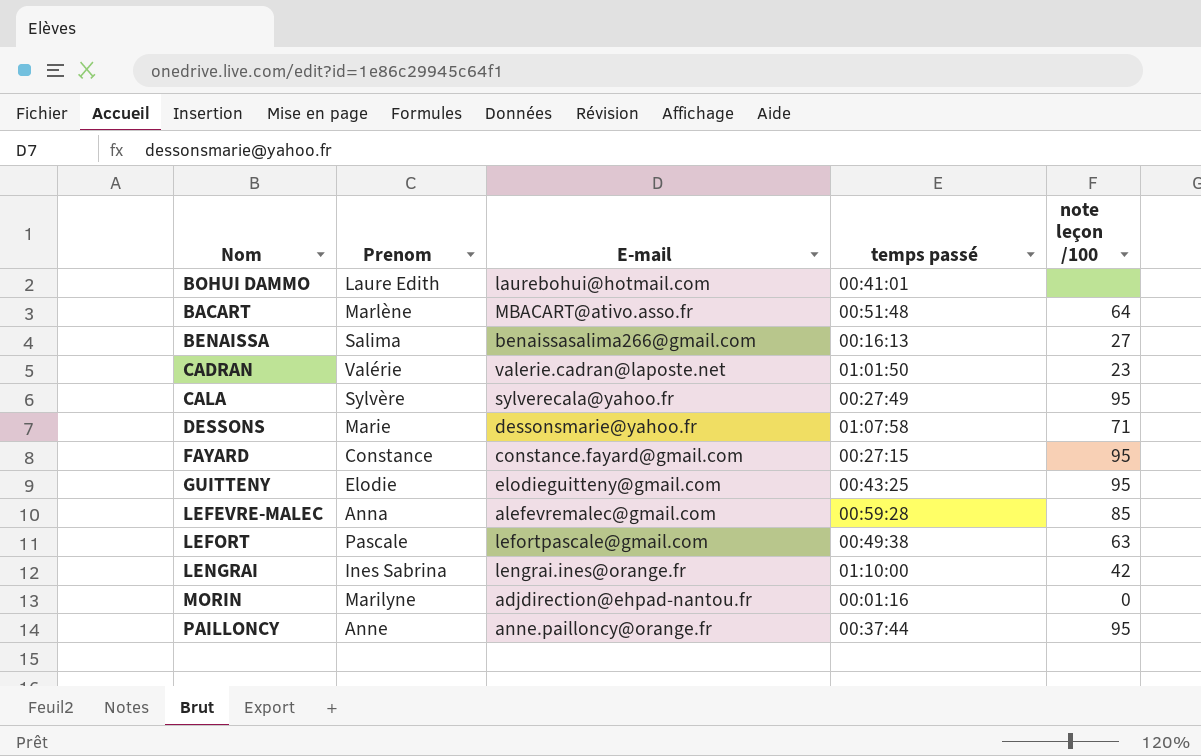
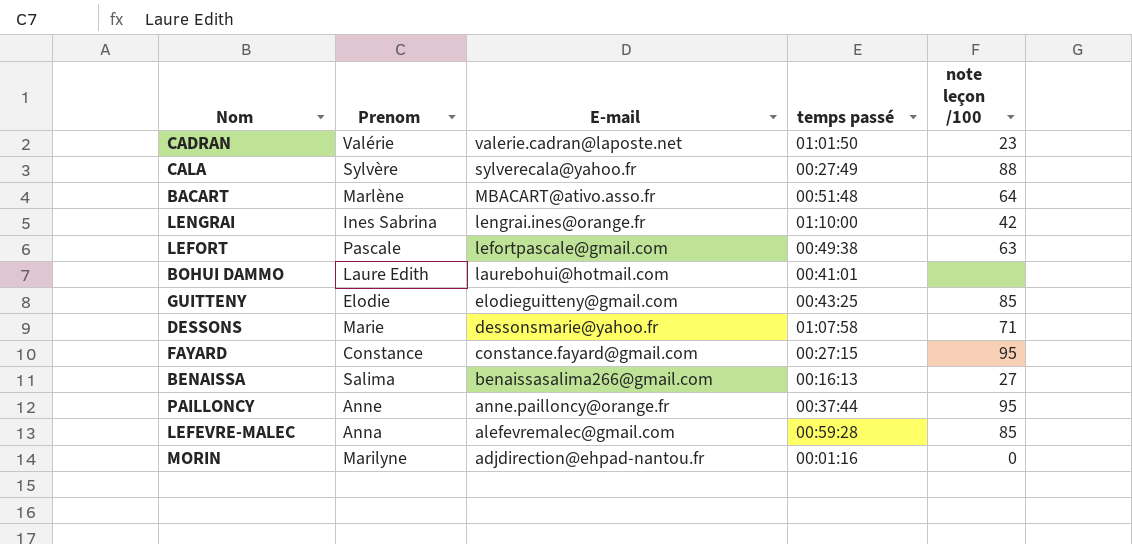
row order: none -> E-mail descending
CALA | note leçon /100: 95 -> 88
GUITTENY | note leçon /100: 95 -> 85

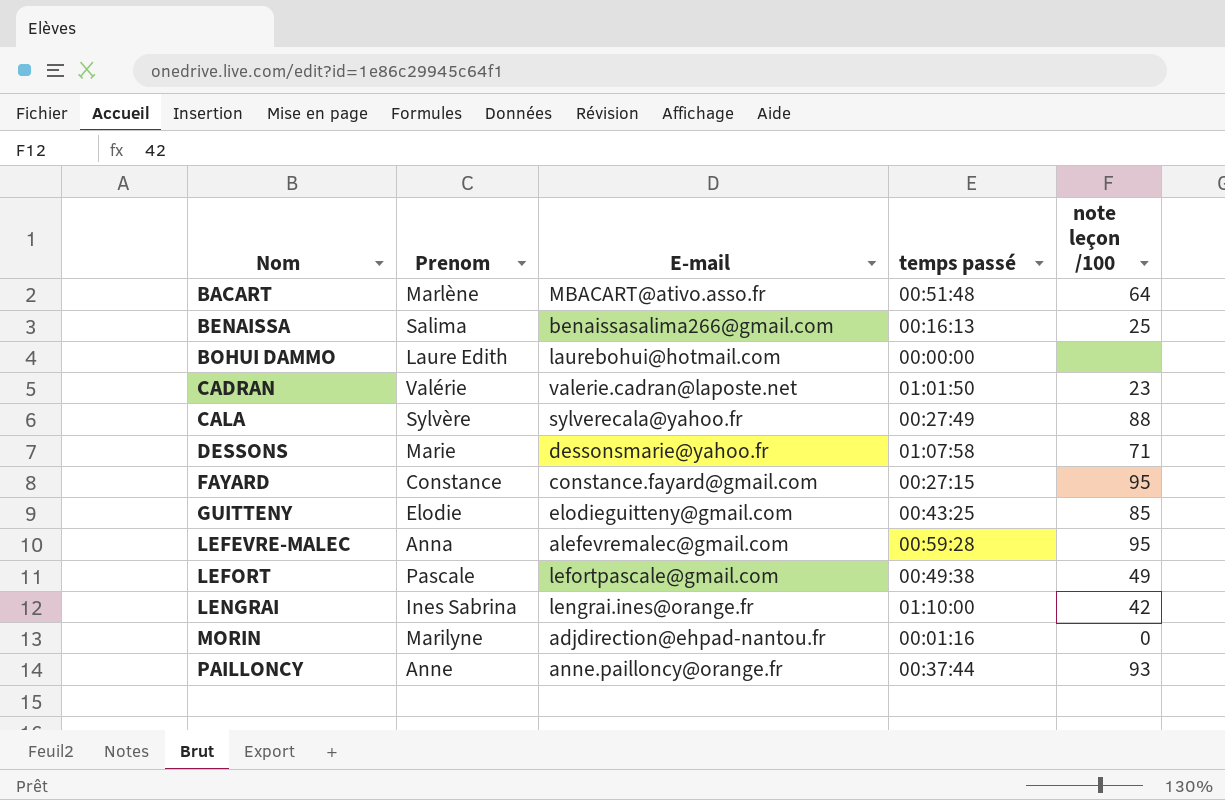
row order: E-mail descending -> Nom ascending
BENAISSA | note leçon /100: 27 -> 25
BOHUI DAMMO | temps passé: 00:41:01 -> 00:00:00
LEFEVRE-MALEC | note leçon /100: 85 -> 95
LEFORT | note leçon /100: 63 -> 49
PAILLONCY | note leçon /100: 95 -> 93

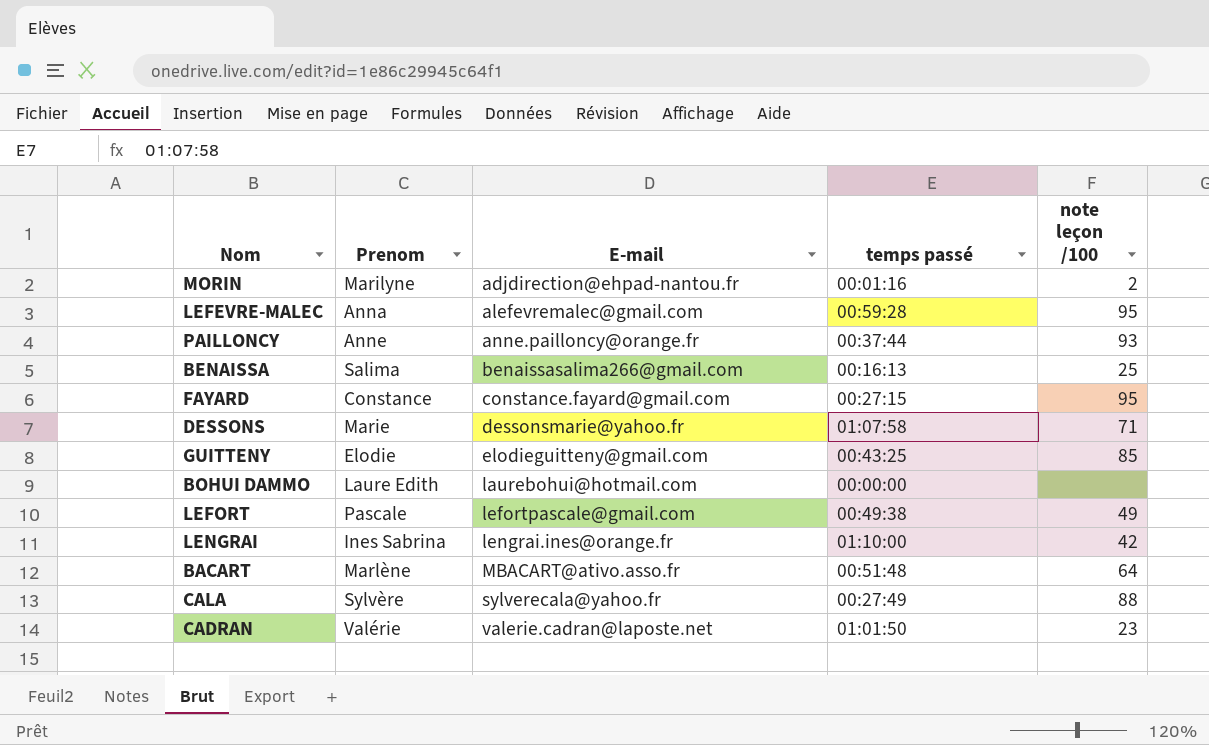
row order: Nom ascending -> E-mail ascending
MORIN | note leçon /100: 0 -> 2

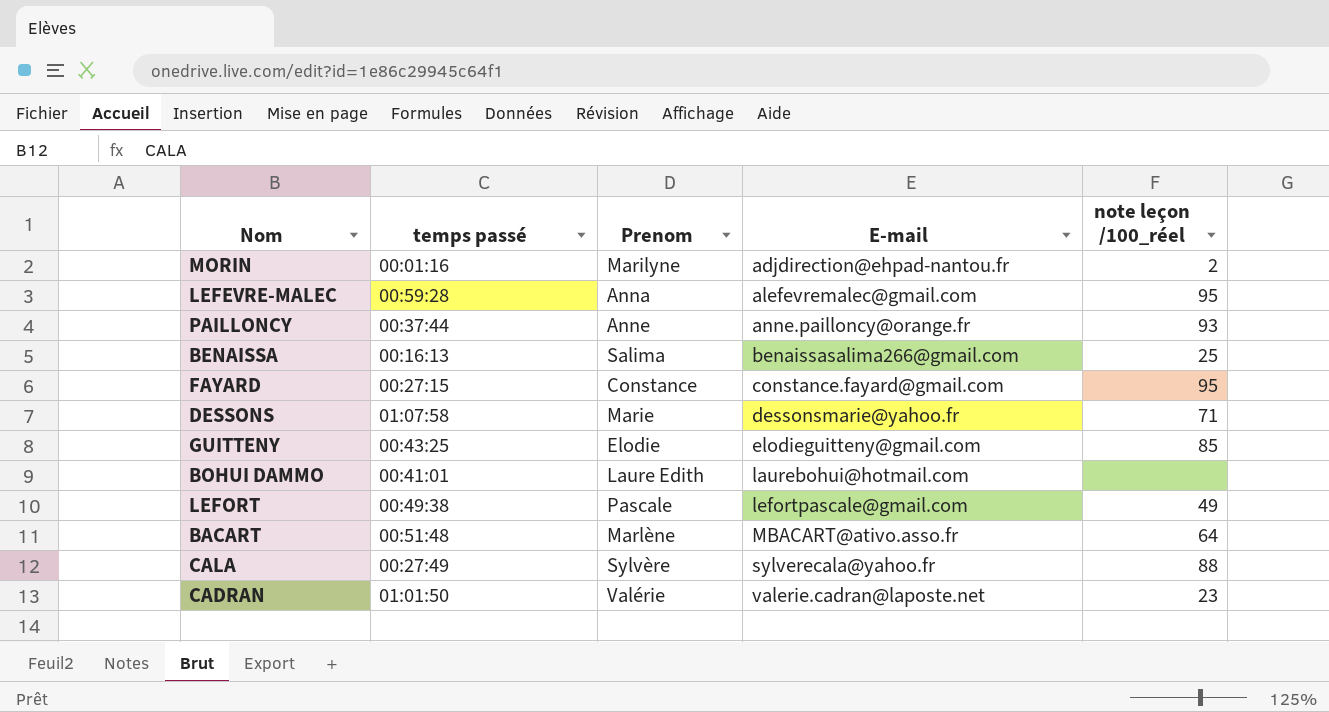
column temps passé | position: 4 -> 2
column name: note leçon /100 -> note leçon /100_réel
row LENGRAI: Ines Sabrina | lengrai.ines@orange.fr | 01:10:00 | 42 -> none
BOHUI DAMMO | temps passé: 00:00:00 -> 00:41:01

